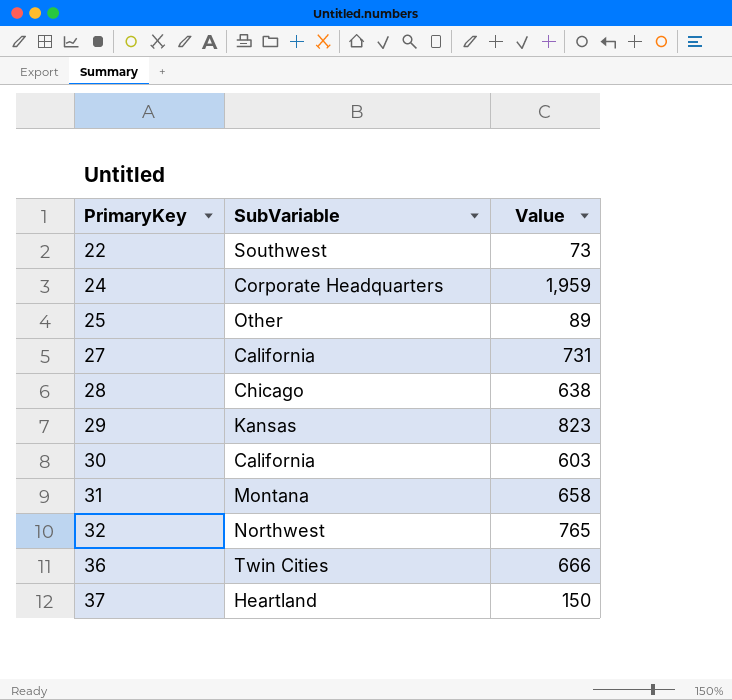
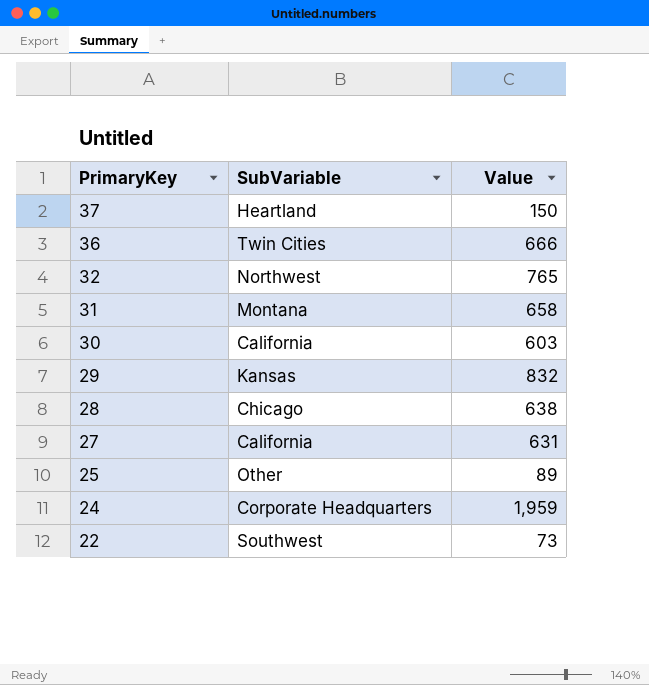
row order: PrimaryKey ascending -> PrimaryKey descending
29 | Value: 823 -> 832
27 | Value: 731 -> 631

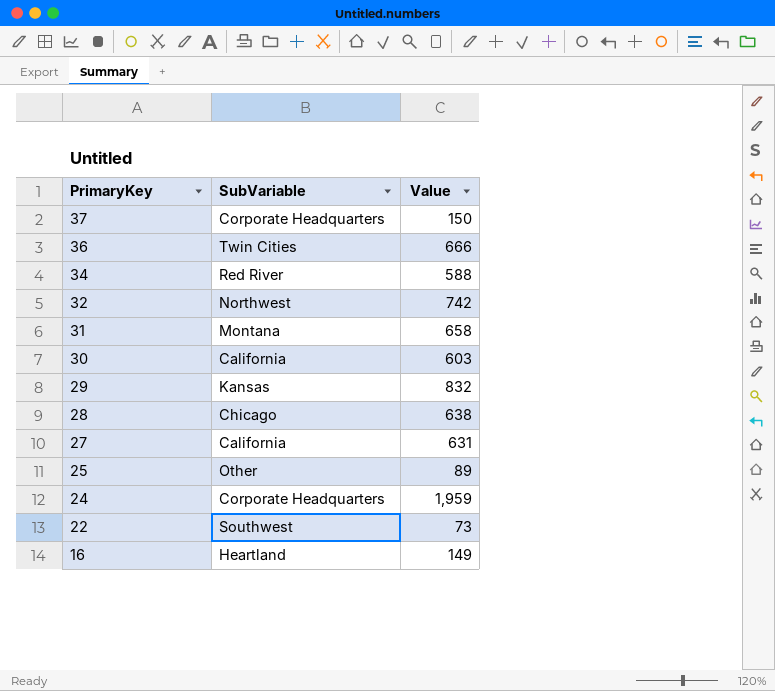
37 | SubVariable: Heartland -> Corporate Headquarters
row 34: none -> Red River | 588
32 | Value: 765 -> 742
row 16: none -> Heartland | 149

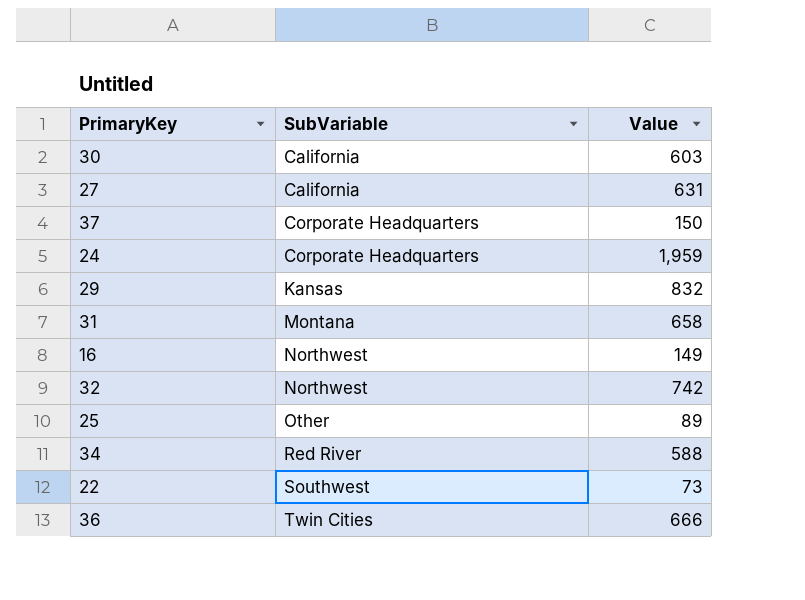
row order: PrimaryKey descending -> SubVariable ascending
row 28: Chicago | 638 -> none
16 | SubVariable: Heartland -> Northwest

